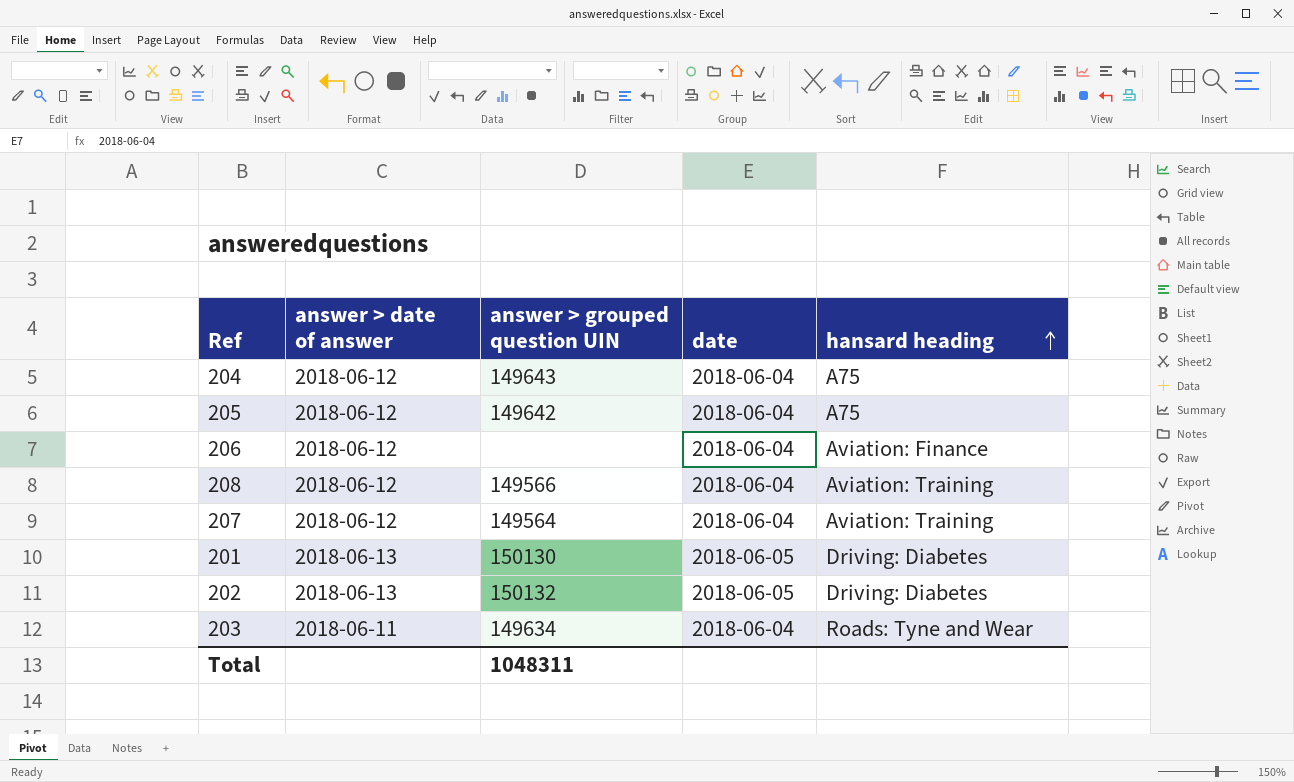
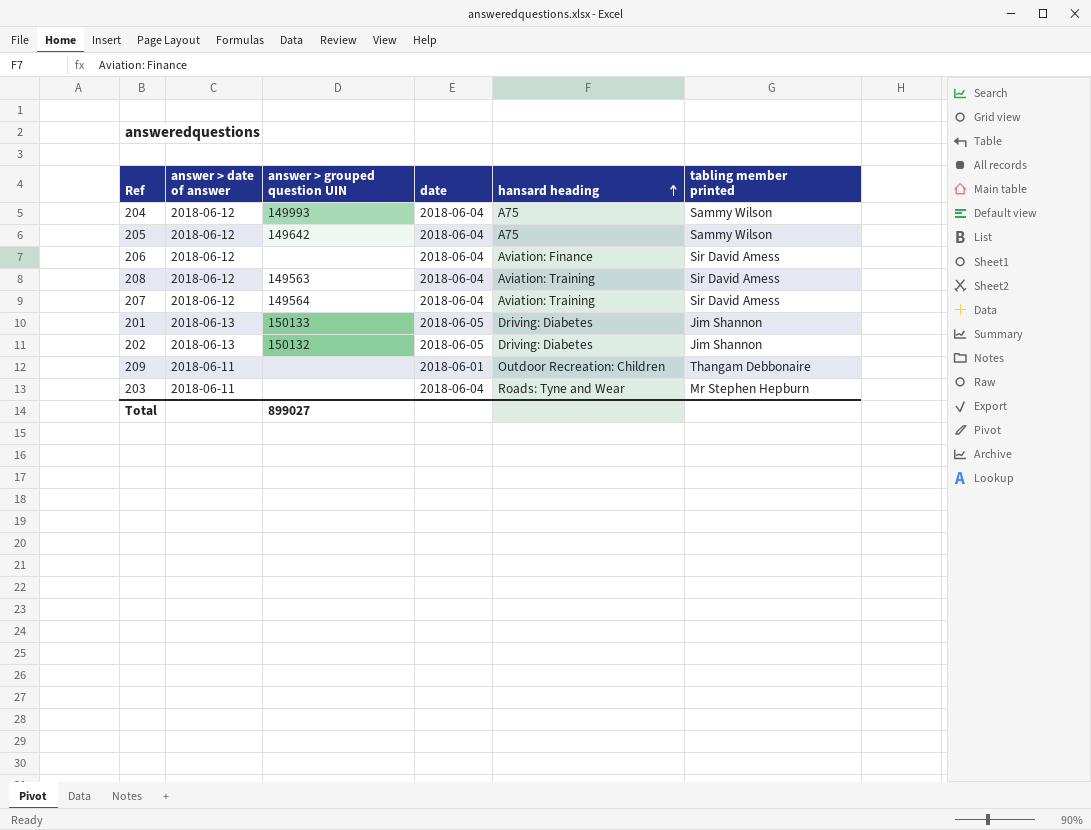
column tabling member printed | position: none -> 6
204 | answer > grouped question UIN: 149643 -> 149993
208 | answer > grouped question UIN: 149566 -> 149563
201 | answer > grouped question UIN: 150130 -> 150133
row 209: none -> 2018-06-11 | none | 2018-06-01 | Outdoor Recreation: Children | Thangam Debbonaire
203 | answer > grouped question UIN: 149634 -> none
Total | answer > grouped question UIN: 1048311 -> 899027

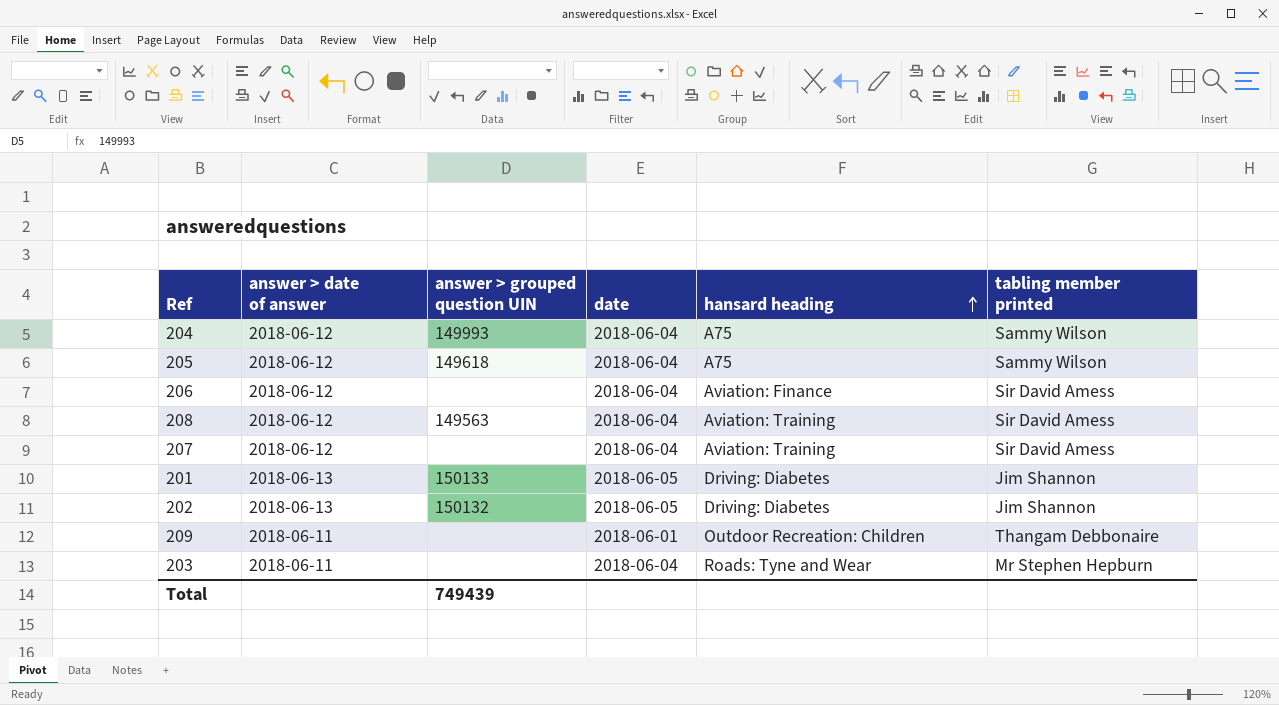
205 | answer > grouped question UIN: 149642 -> 149618
207 | answer > grouped question UIN: 149564 -> none
Total | answer > grouped question UIN: 899027 -> 749439

